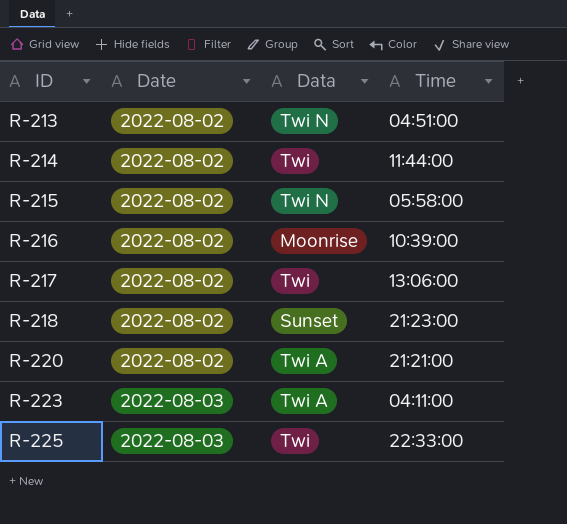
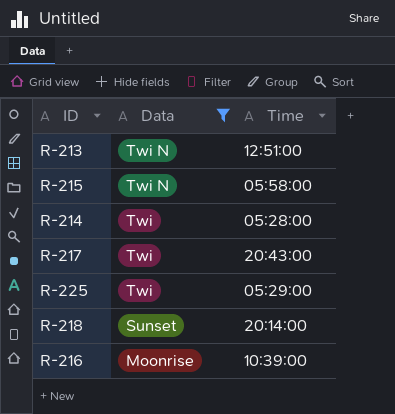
filter: none -> Data != Twi A
row order: ID ascending -> Data descending
column Date | position: 2 -> none
R-213 | Time: 04:51:00 -> 12:51:00
R-214 | Time: 11:44:00 -> 05:28:00
R-217 | Time: 13:06:00 -> 20:43:00
R-225 | Time: 22:33:00 -> 05:29:00
R-218 | Time: 21:23:00 -> 20:14:00

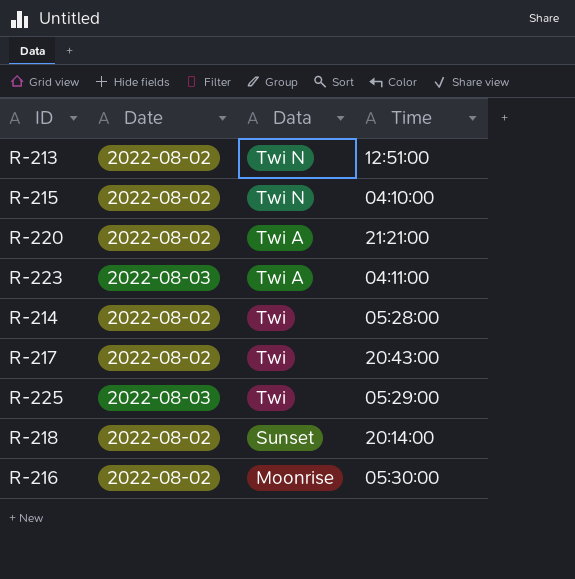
filter: Data != Twi A -> none
column Date | position: none -> 2
R-215 | Time: 05:58:00 -> 04:10:00
R-216 | Time: 10:39:00 -> 05:30:00

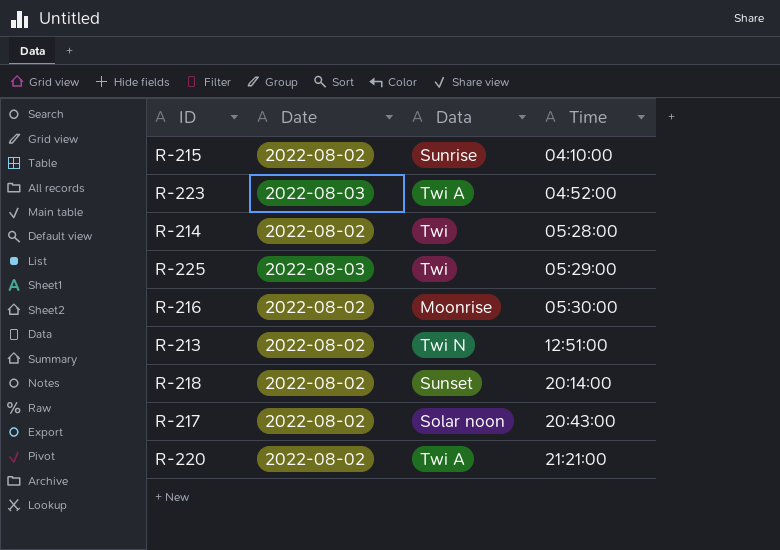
row order: Data descending -> Time ascending
R-215 | Data: Twi N -> Sunrise
R-223 | Time: 04:11:00 -> 04:52:00
R-217 | Data: Twi -> Solar noon

